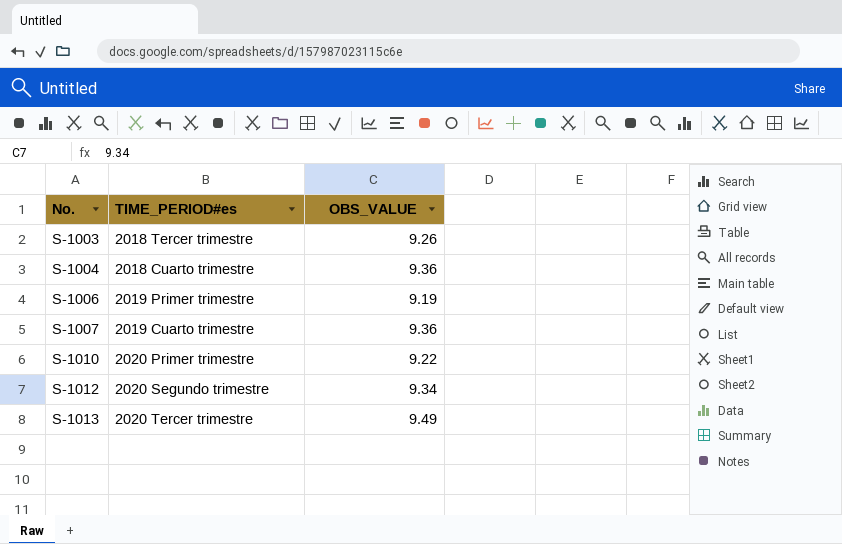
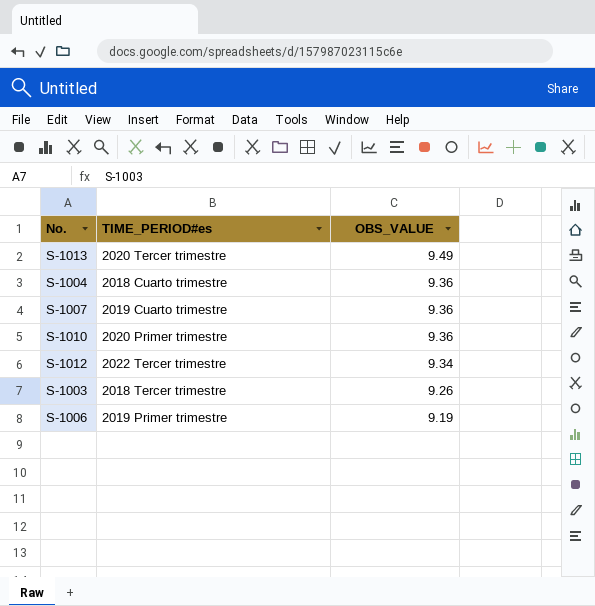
row order: No. ascending -> OBS_VALUE descending
S-1010 | OBS_VALUE: 9.22 -> 9.36
S-1012 | TIME_PERIOD#es: 2020 Segundo trimestre -> 2022 Tercer trimestre

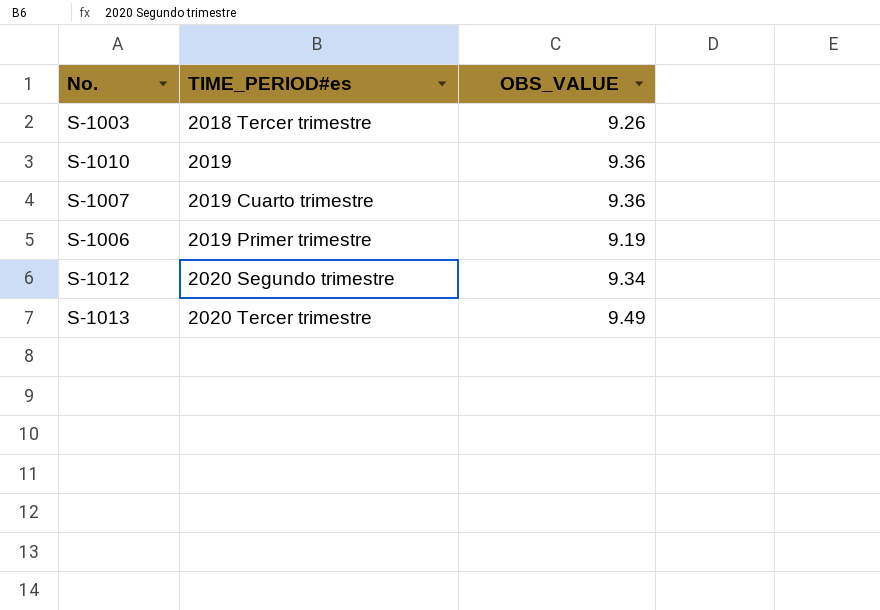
row order: OBS_VALUE descending -> TIME_PERIOD#es ascending
row S-1004: 2018 Cuarto trimestre | 9.36 -> none
S-1010 | TIME_PERIOD#es: 2020 Primer trimestre -> 2019
S-1012 | TIME_PERIOD#es: 2022 Tercer trimestre -> 2020 Segundo trimestre

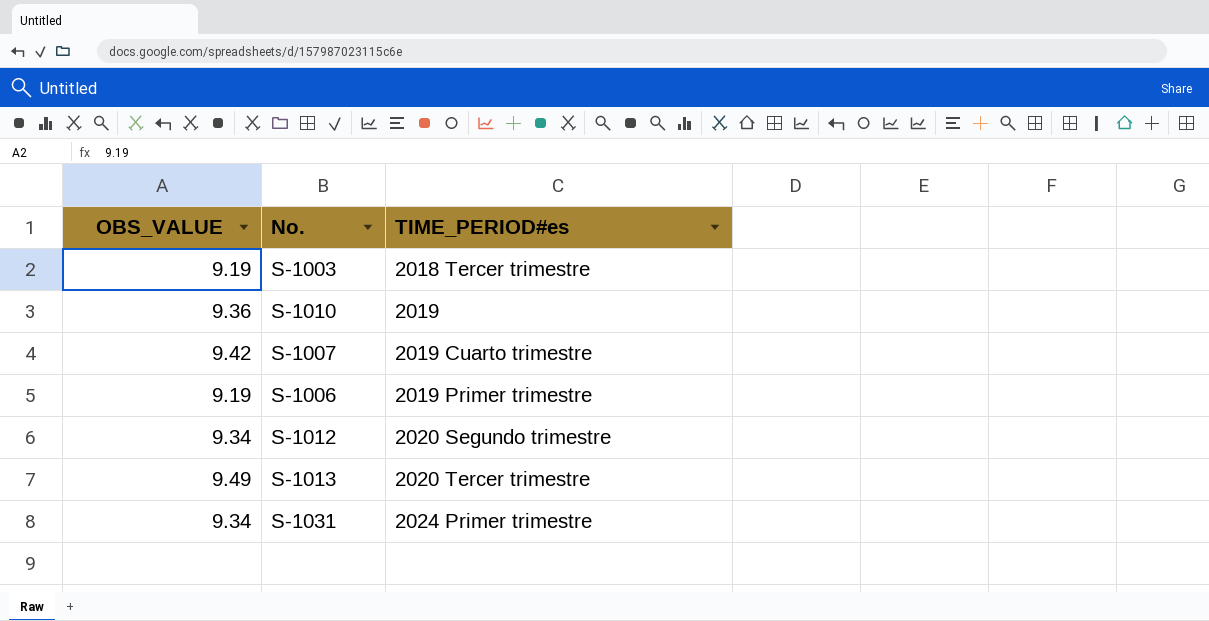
column OBS_VALUE | position: 3 -> 1
S-1003 | OBS_VALUE: 9.26 -> 9.19
S-1007 | OBS_VALUE: 9.36 -> 9.42
row S-1031: none -> 9.34 | 2024 Primer trimestre

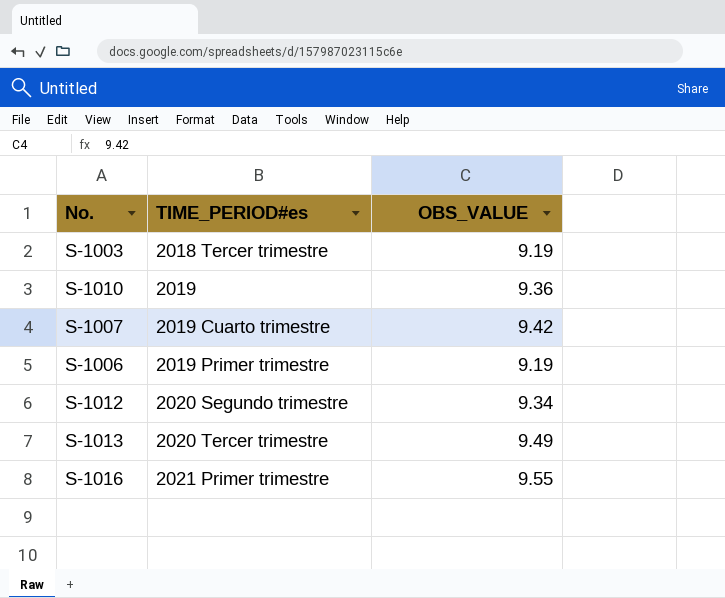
column OBS_VALUE | position: 1 -> 3
row S-1031: 9.34 | 2024 Primer trimestre -> none
row S-1016: none -> 2021 Primer trimestre | 9.55

